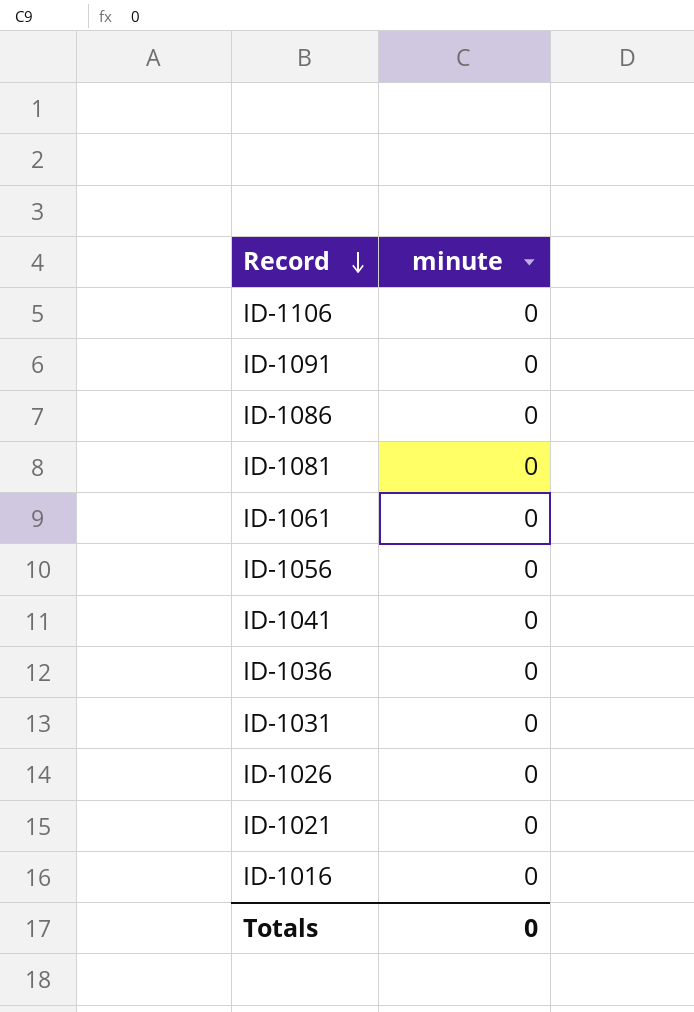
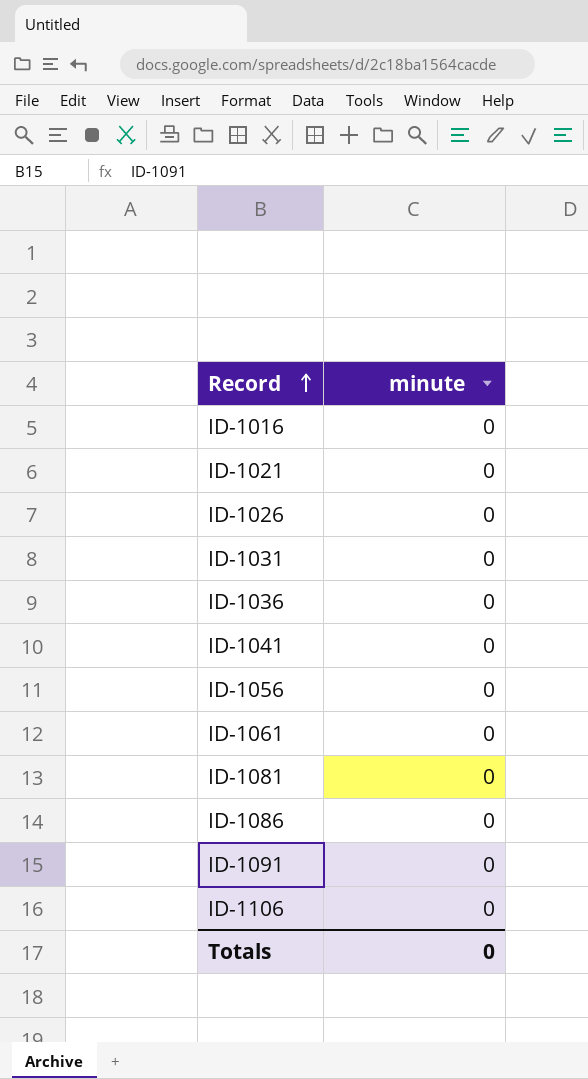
row order: Record descending -> Record ascending

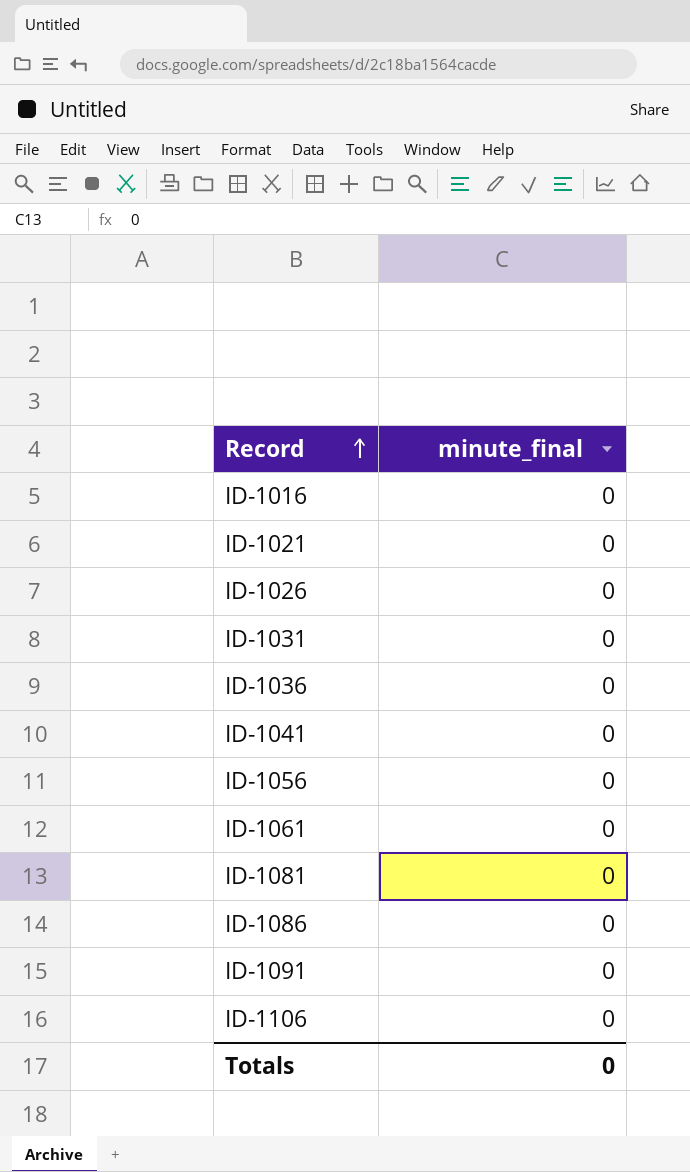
column name: minute -> minute_final

